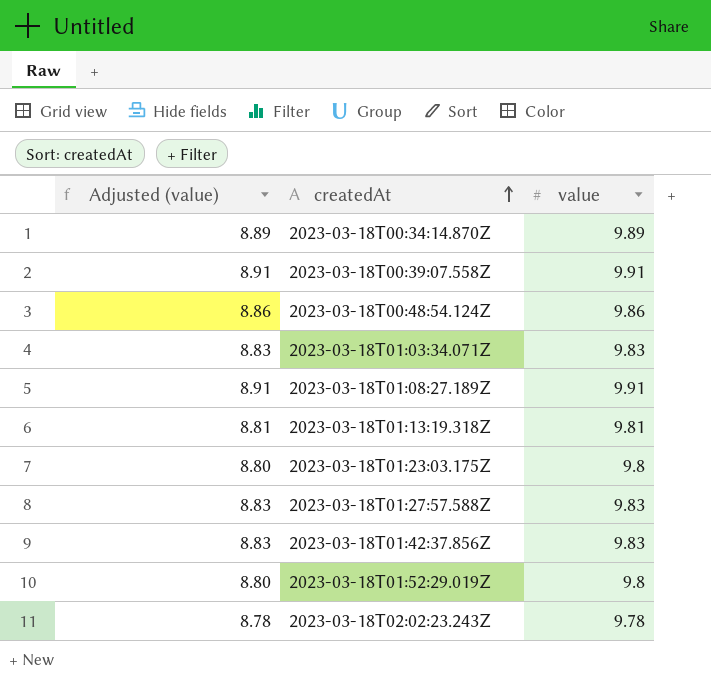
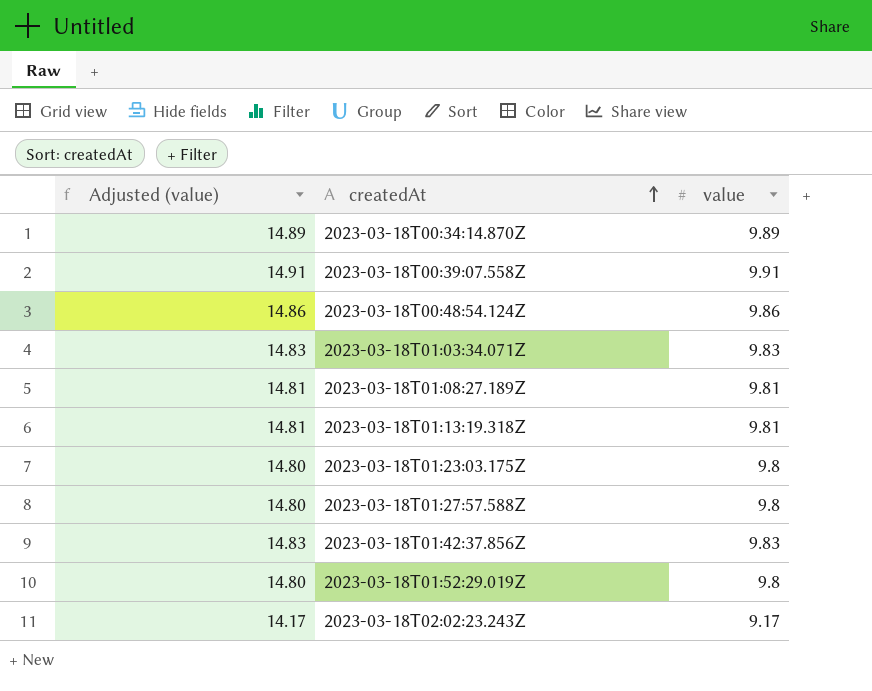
column Adjusted (value) | formula: [value] - 1 -> [value] + 5
2023-03-18T01:08:27.189Z | value: 9.91 -> 9.81
2023-03-18T01:27:57.588Z | value: 9.83 -> 9.8
2023-03-18T02:02:23.243Z | value: 9.78 -> 9.17

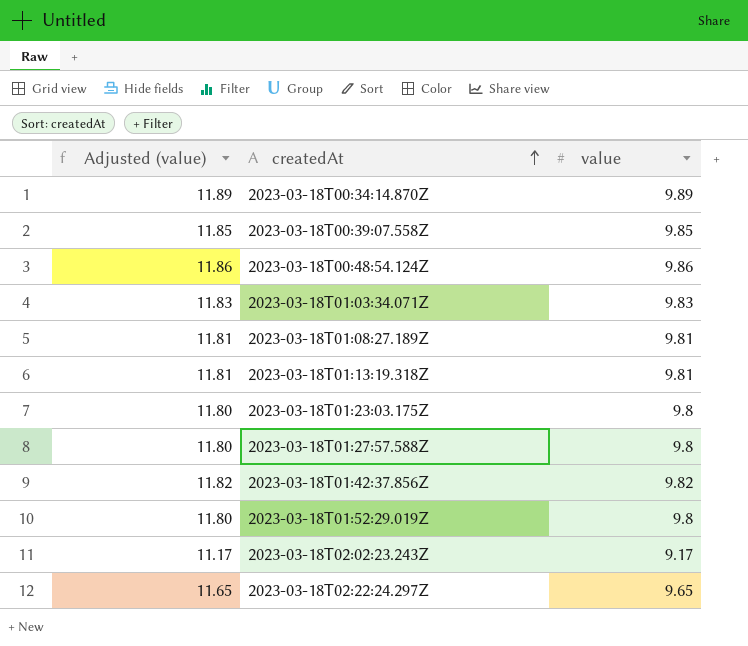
column Adjusted (value) | formula: [value] + 5 -> [value] + 2
2023-03-18T00:39:07.558Z | value: 9.91 -> 9.85
2023-03-18T01:42:37.856Z | value: 9.83 -> 9.82
row 2023-03-18T02:22:24.297Z: none -> 11.65 | 9.65

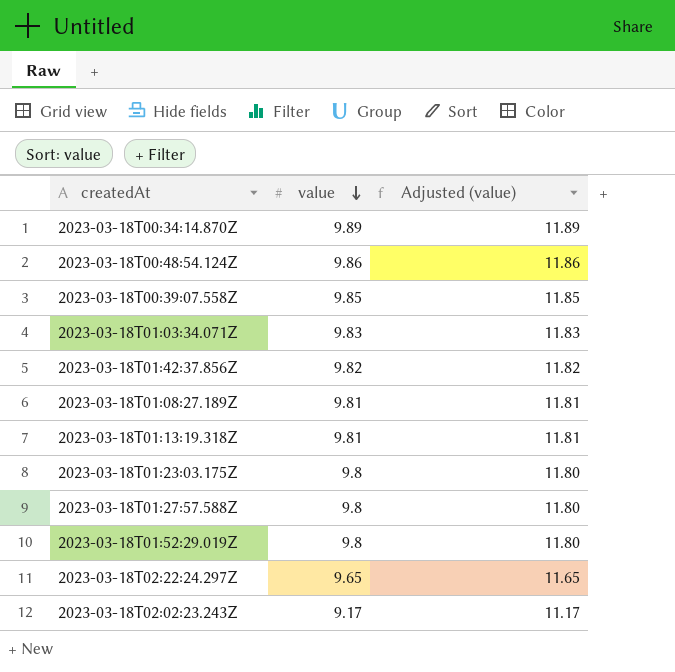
row order: createdAt ascending -> value descending
column Adjusted (value) | position: 1 -> 3

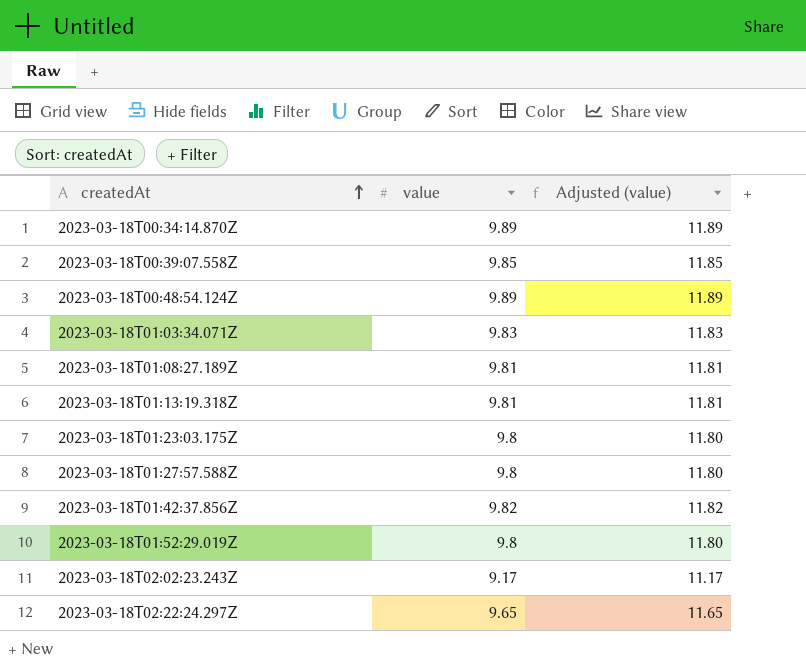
row order: value descending -> createdAt ascending
2023-03-18T00:48:54.124Z | value: 9.86 -> 9.89
2023-03-18T00:48:54.124Z | Adjusted (value): 11.86 -> 11.89

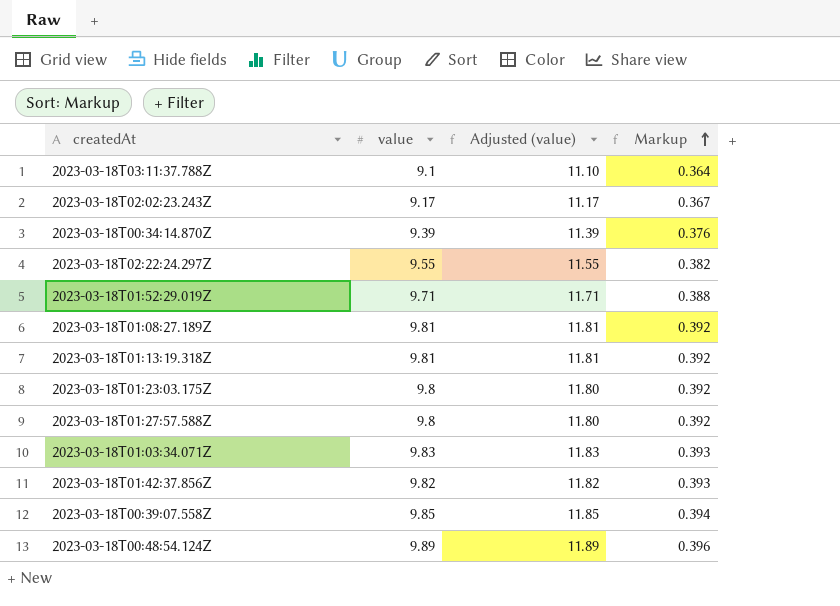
row order: createdAt ascending -> Markup ascending
column Markup | formula: none -> [value] * 0.04
row 2023-03-18T03:11:37.788Z: none -> 9.1 | 11.10 | 0.364
2023-03-18T00:34:14.870Z | value: 9.89 -> 9.39
2023-03-18T00:34:14.870Z | Adjusted (value): 11.89 -> 11.39
2023-03-18T02:22:24.297Z | value: 9.65 -> 9.55
2023-03-18T02:22:24.297Z | Adjusted (value): 11.65 -> 11.55
2023-03-18T01:52:29.019Z | value: 9.8 -> 9.71
2023-03-18T01:52:29.019Z | Adjusted (value): 11.80 -> 11.71

